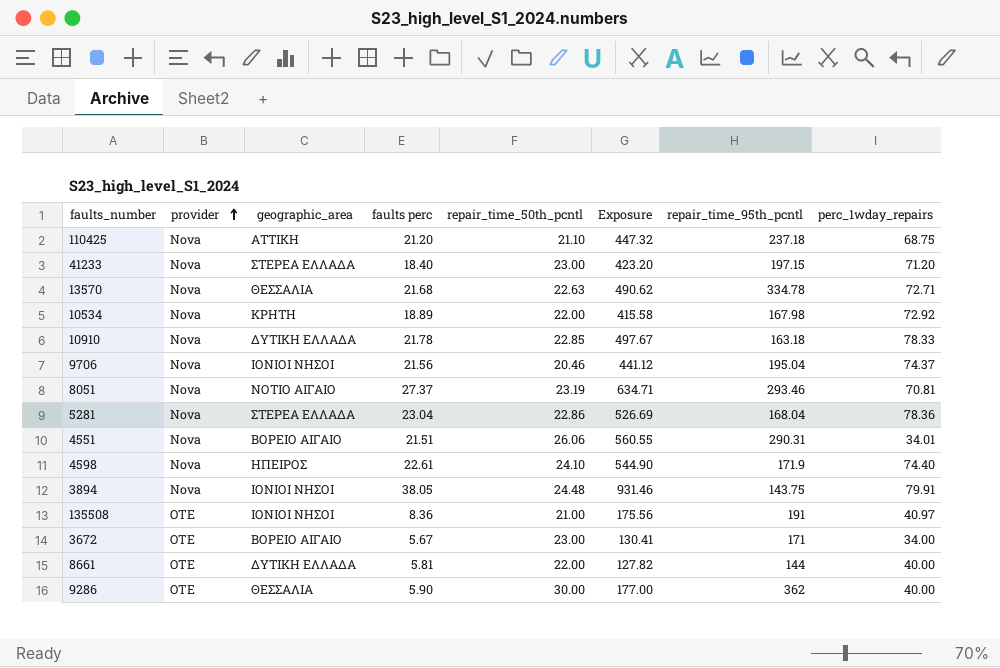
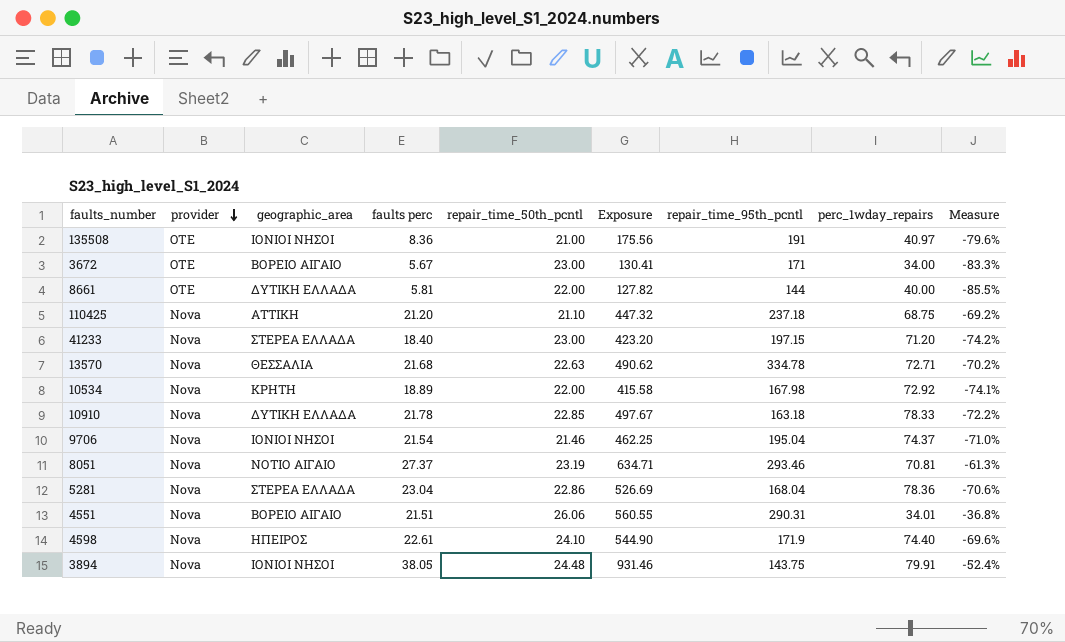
row order: provider ascending -> provider descending
column Measure | formula: none -> ([faults perc] - [perc_1wday_repairs]) / [perc_1wday_repairs]
row 9286: OTE | ΘΕΣΣΑΛΙΑ | 5.90 | 30.00 | 177.00 | 362 | 40.00 -> none
9706 | faults perc: 21.56 -> 21.54
9706 | repair_time_50th_pcntl: 20.46 -> 21.46
9706 | Exposure: 441.12 -> 462.25

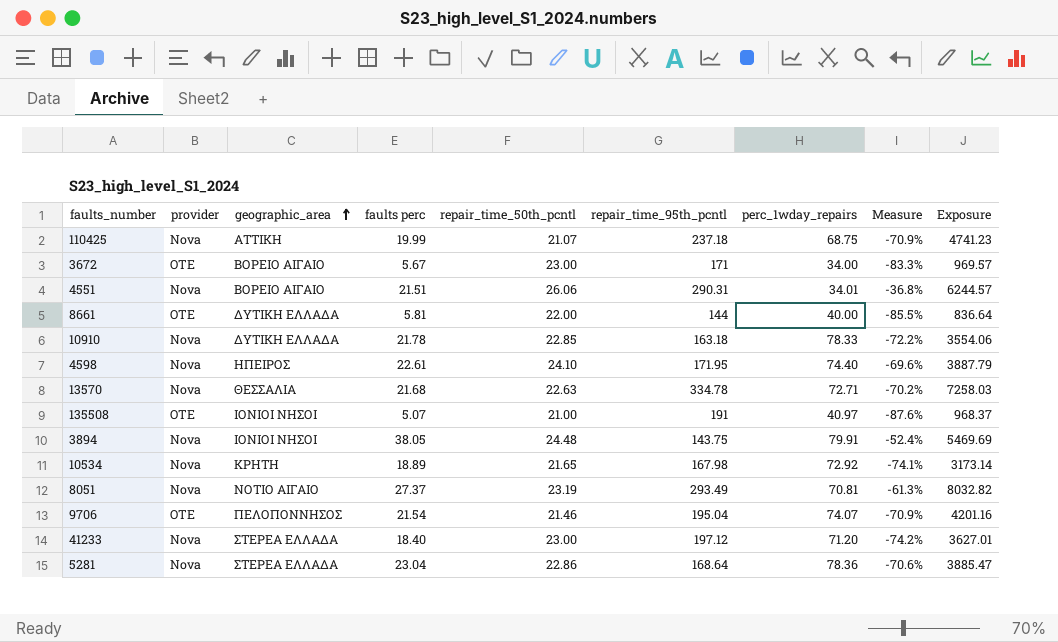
row order: provider descending -> geographic_area ascending
column Exposure | formula: [faults perc] * [repair_time_50th_pcntl] -> [faults perc] * [repair_time_95th_pcntl]
column Exposure | position: 6 -> 9
110425 | faults perc: 21.20 -> 19.99
110425 | repair_time_50th_pcntl: 21.10 -> 21.07
110425 | Measure: -69.2% -> -70.9%
4598 | repair_time_95th_pcntl: 171.9 -> 171.95
135508 | faults perc: 8.36 -> 5.07
135508 | Measure: -79.6% -> -87.6%
10534 | repair_time_50th_pcntl: 22.00 -> 21.65
8051 | repair_time_95th_pcntl: 293.46 -> 293.49
9706 | provider: Nova -> OTE
9706 | geographic_area: ΙΟΝΙΟΙ ΝΗΣΟΙ -> ΠΕΛΟΠΟΝΝΗΣΟΣ
9706 | perc_1wday_repairs: 74.37 -> 74.07
9706 | Measure: -71.0% -> -70.9%
41233 | repair_time_95th_pcntl: 197.15 -> 197.12
5281 | repair_time_95th_pcntl: 168.04 -> 168.64

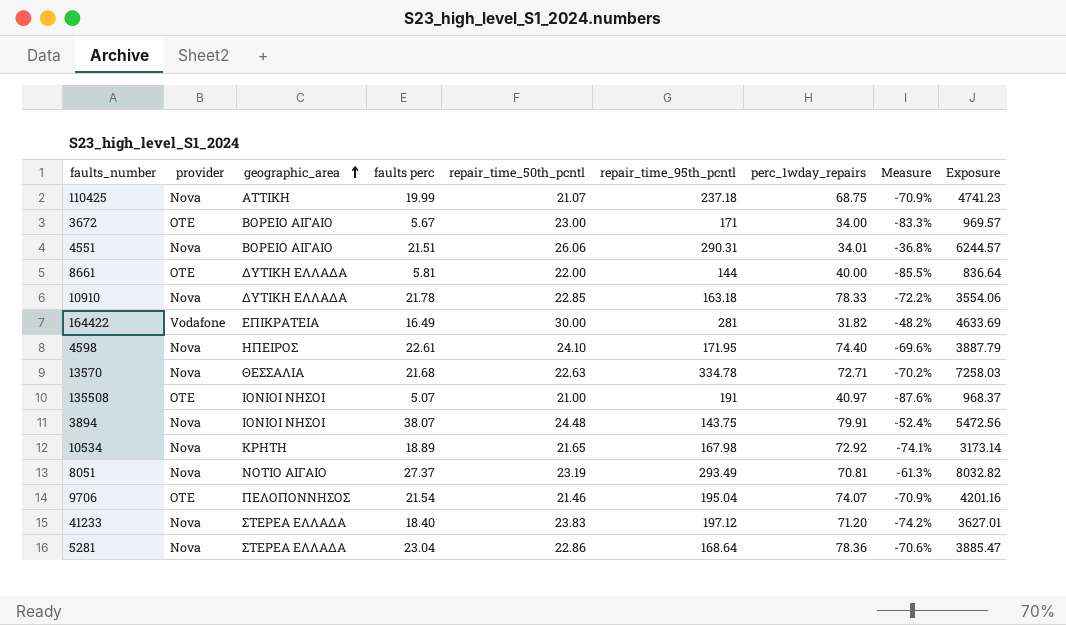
row 164422: none -> Vodafone | ΕΠΙΚΡΑΤΕΙΑ | 16.49 | 30.00 | 281 | 31.82 | -48.2% | 4633.69
3894 | faults perc: 38.05 -> 38.07
3894 | Exposure: 5469.69 -> 5472.56
41233 | repair_time_50th_pcntl: 23.00 -> 23.83

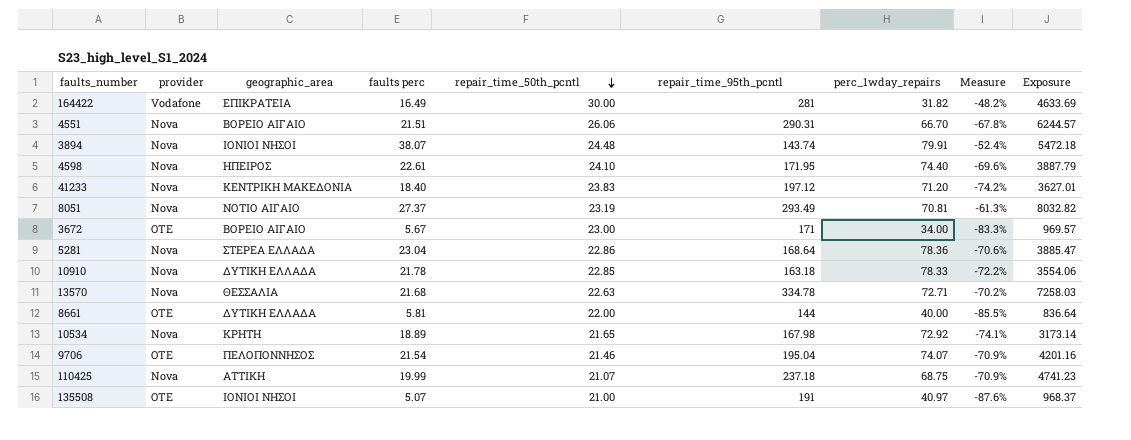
row order: geographic_area ascending -> repair_time_50th_pcntl descending
4551 | perc_1wday_repairs: 34.01 -> 66.70
4551 | Measure: -36.8% -> -67.8%
3894 | repair_time_95th_pcntl: 143.75 -> 143.74
3894 | Exposure: 5472.56 -> 5472.18
41233 | geographic_area: ΣΤΕΡΕΑ ΕΛΛΑΔΑ -> ΚΕΝΤΡΙΚΗ ΜΑΚΕΔΟΝΙΑ

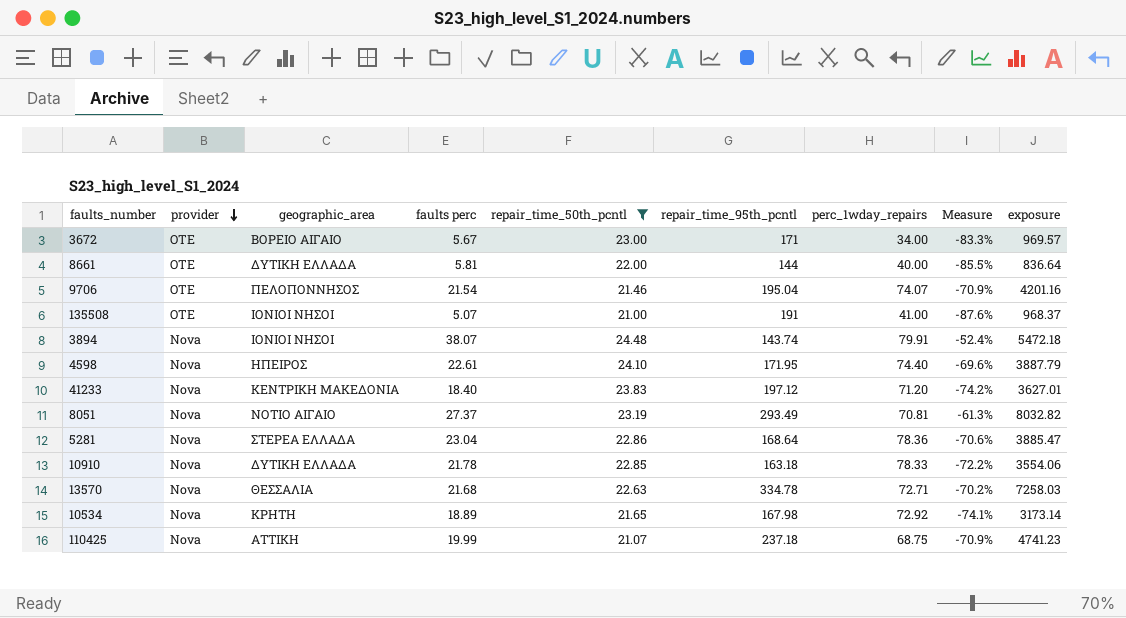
filter: none -> repair_time_50th_pcntl <= 24.48
row order: repair_time_50th_pcntl descending -> provider descending
column name: Exposure -> exposure
135508 | perc_1wday_repairs: 40.97 -> 41.00

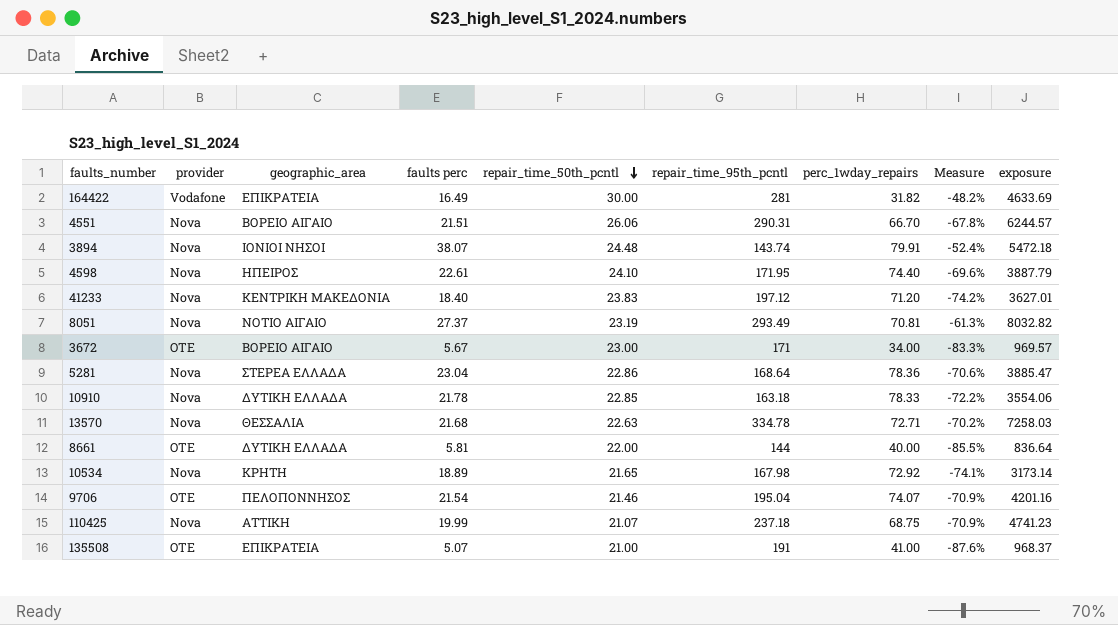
filter: repair_time_50th_pcntl <= 24.48 -> none
row order: provider descending -> repair_time_50th_pcntl descending
135508 | geographic_area: ΙΟΝΙΟΙ ΝΗΣΟΙ -> ΕΠΙΚΡΑΤΕΙΑ

